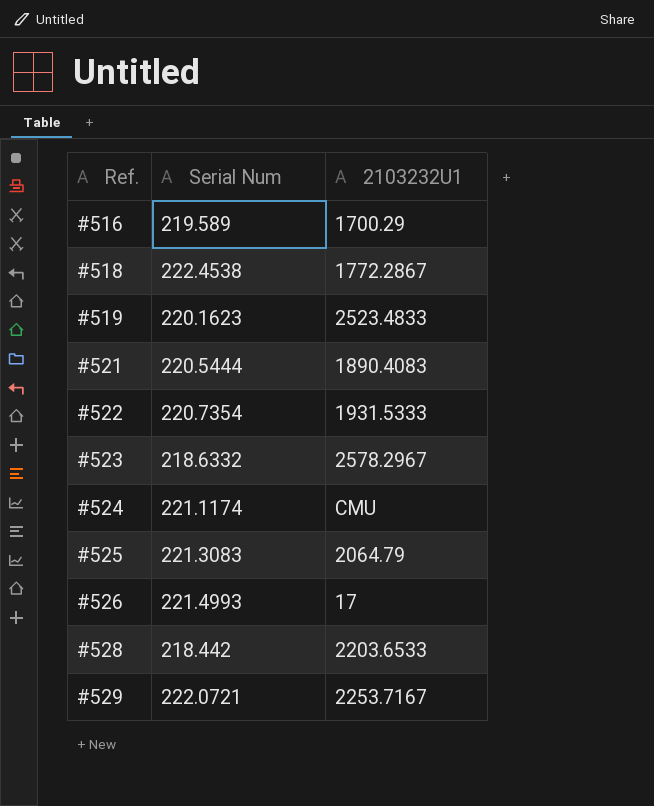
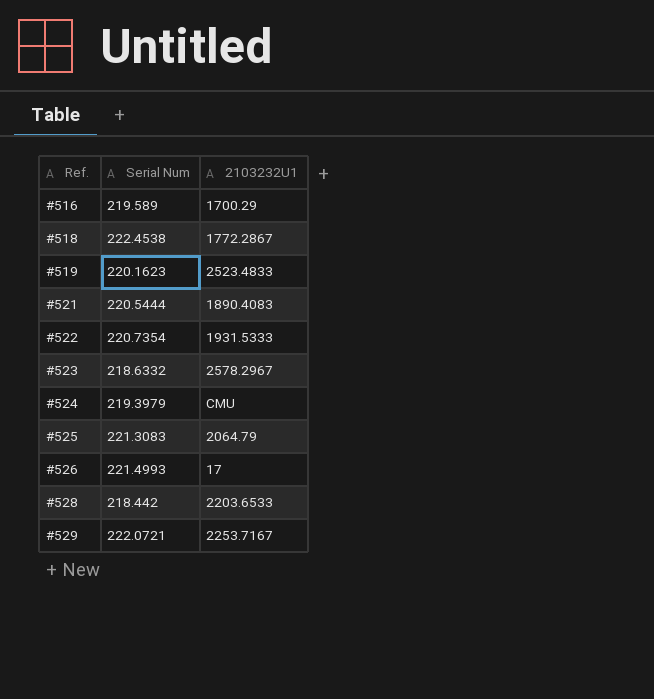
#524 | Serial Num: 221.1174 -> 219.3979

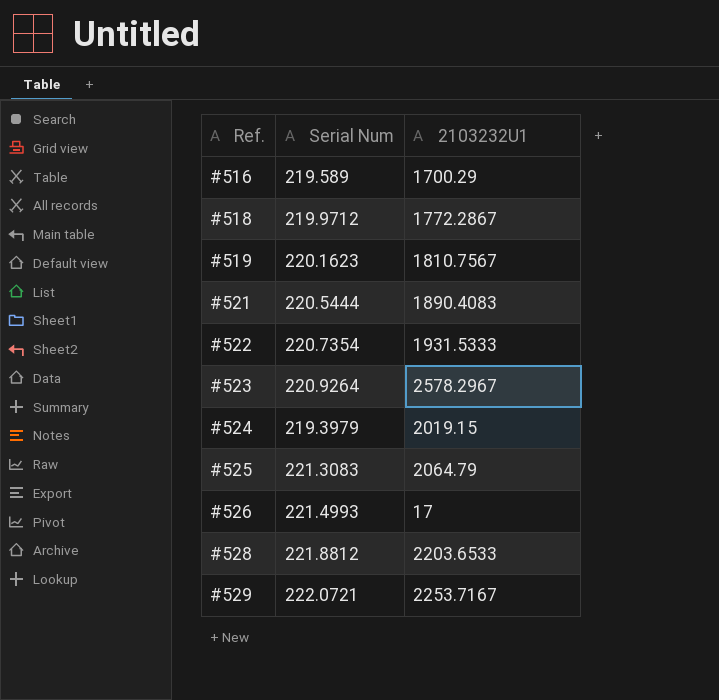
#518 | Serial Num: 222.4538 -> 219.9712
#519 | 2103232U1: 2523.4833 -> 1810.7567
#523 | Serial Num: 218.6332 -> 220.9264
#524 | 2103232U1: CMU -> 2019.15
#528 | Serial Num: 218.442 -> 221.8812

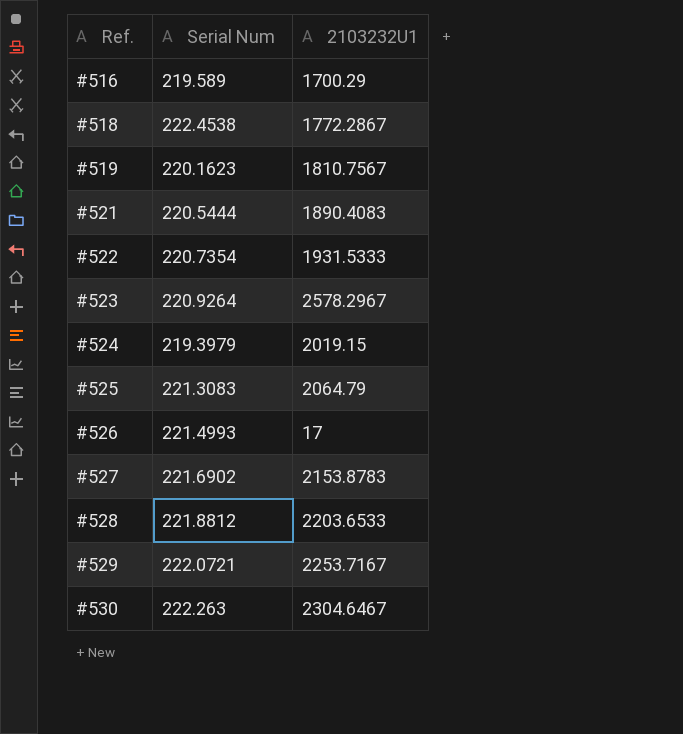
#518 | Serial Num: 219.9712 -> 222.4538
row #527: none -> 221.6902 | 2153.8783
row #530: none -> 222.263 | 2304.6467

